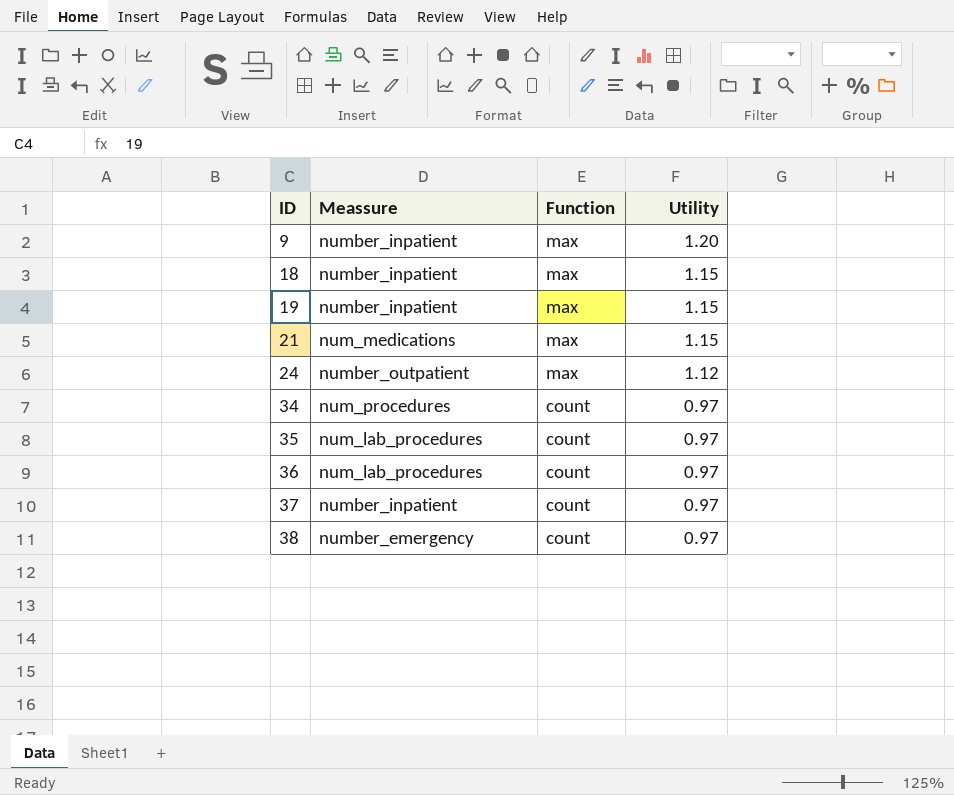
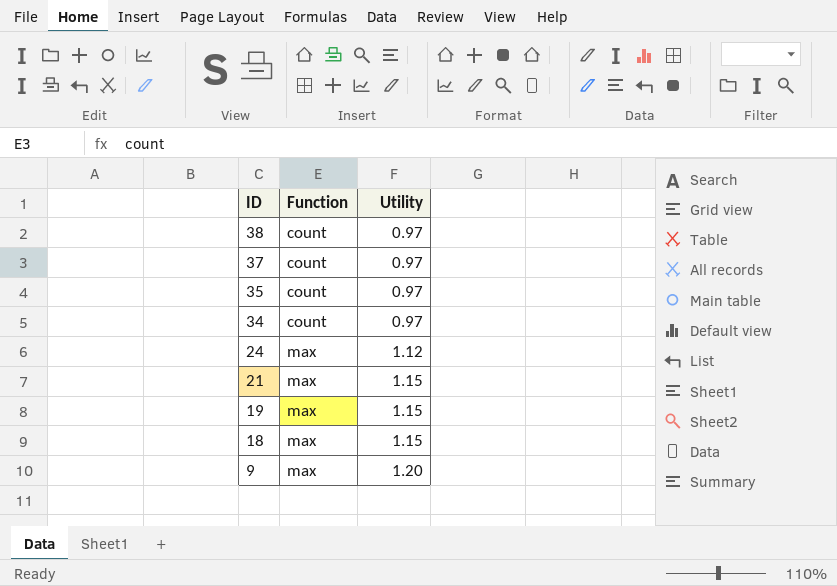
row order: ID ascending -> ID descending
column Meassure | position: 2 -> none
row 36: num_lab_procedures | count | 0.97 -> none

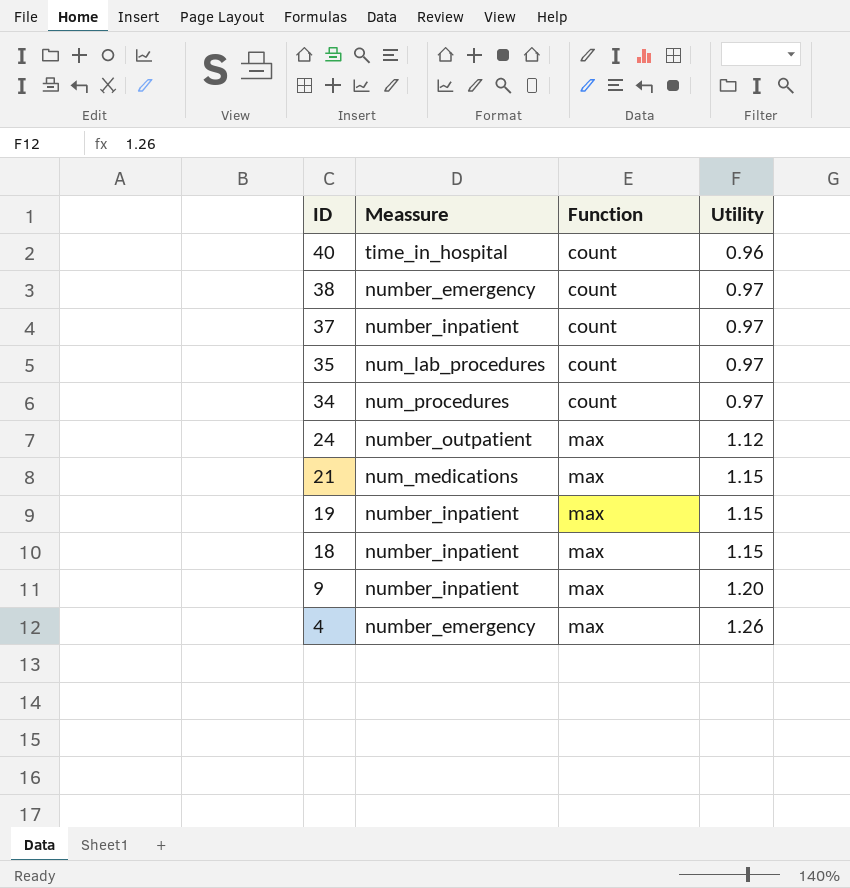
column Meassure | position: none -> 2
row 40: none -> time_in_hospital | count | 0.96
row 4: none -> number_emergency | max | 1.26

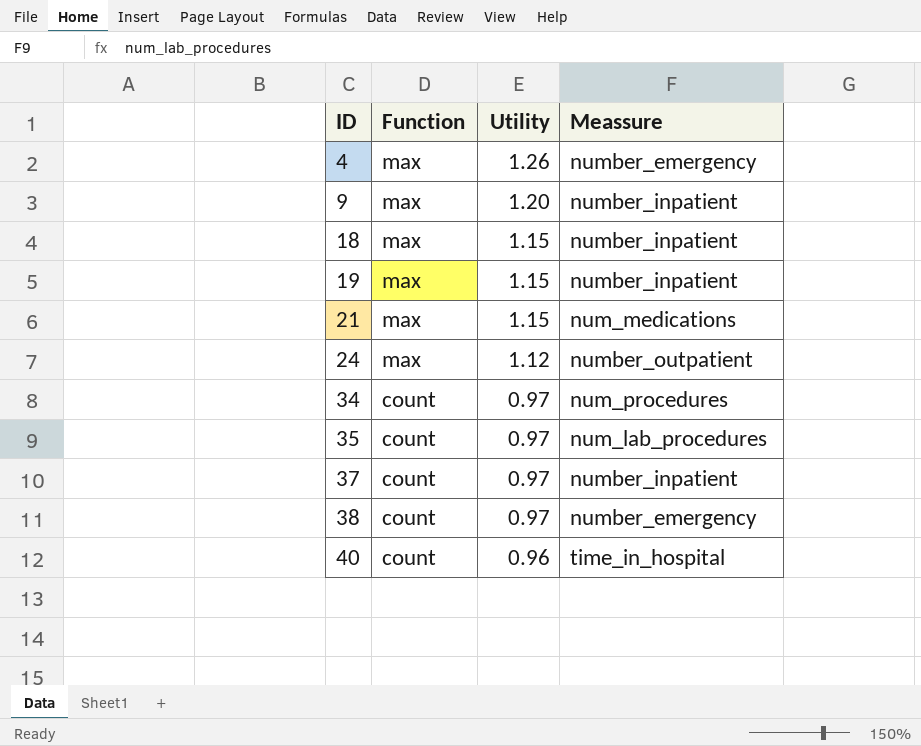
row order: ID descending -> ID ascending
column Meassure | position: 2 -> 4

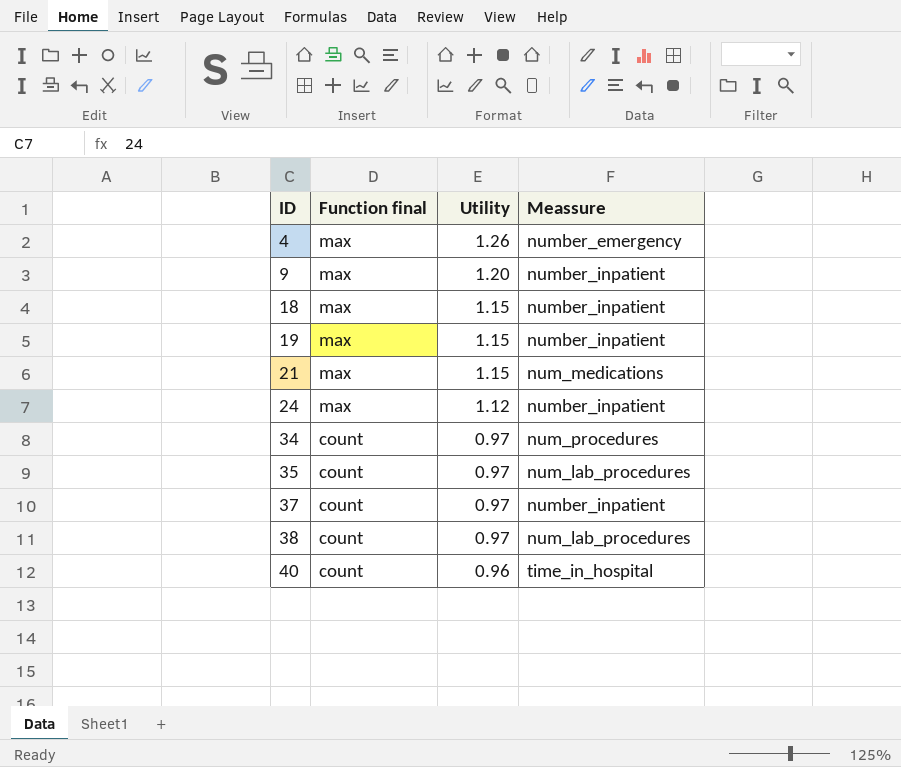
column name: Function -> Function final
24 | Meassure: number_outpatient -> number_inpatient
38 | Meassure: number_emergency -> num_lab_procedures

